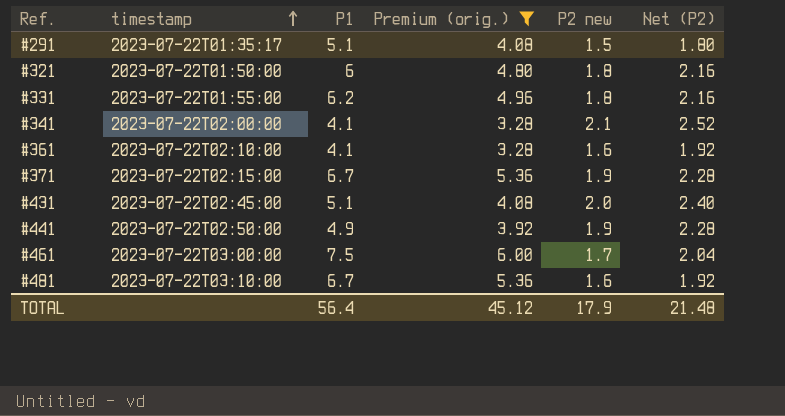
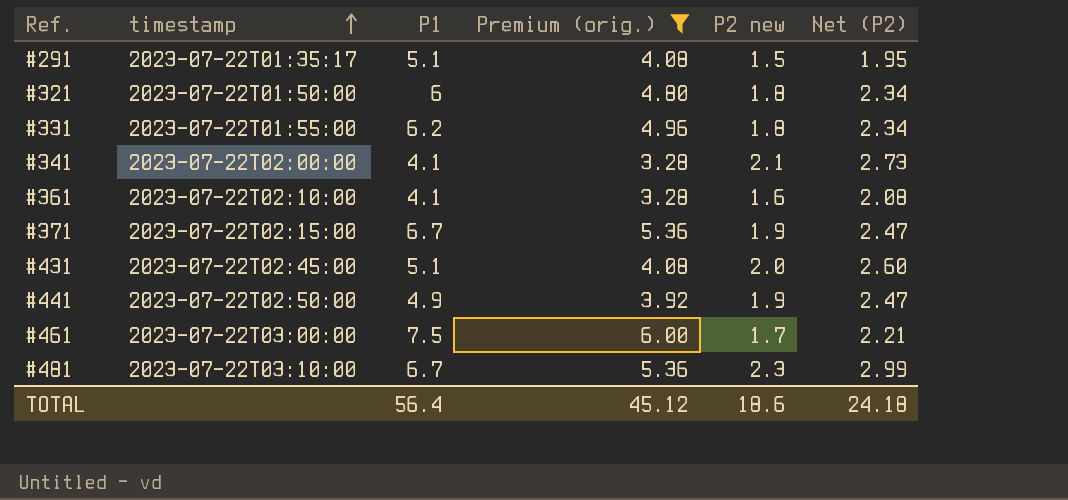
column Net (P2) | formula: [P2 new] * 1.2 -> [P2 new] * 1.3
#481 | P2 new: 1.6 -> 2.3
TOTAL | P2 new: 17.9 -> 18.6
TOTAL | Net (P2): 21.48 -> 24.18

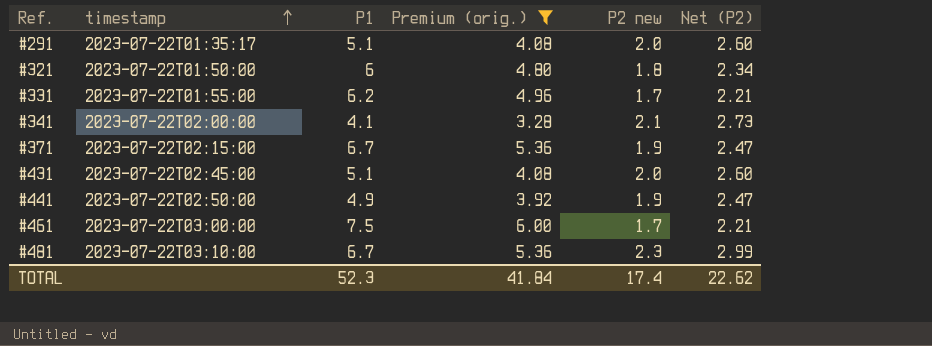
row #361: 2023-07-22T02:10:00 | 4.1 | 3.28 | 1.6 | 2.08 -> none
#291 | P2 new: 1.5 -> 2.0
#291 | Net (P2): 1.95 -> 2.60
#331 | P2 new: 1.8 -> 1.7
#331 | Net (P2): 2.34 -> 2.21
TOTAL | P1: 56.4 -> 52.3
TOTAL | Premium (orig.): 45.12 -> 41.84
TOTAL | P2 new: 18.6 -> 17.4
TOTAL | Net (P2): 24.18 -> 22.62

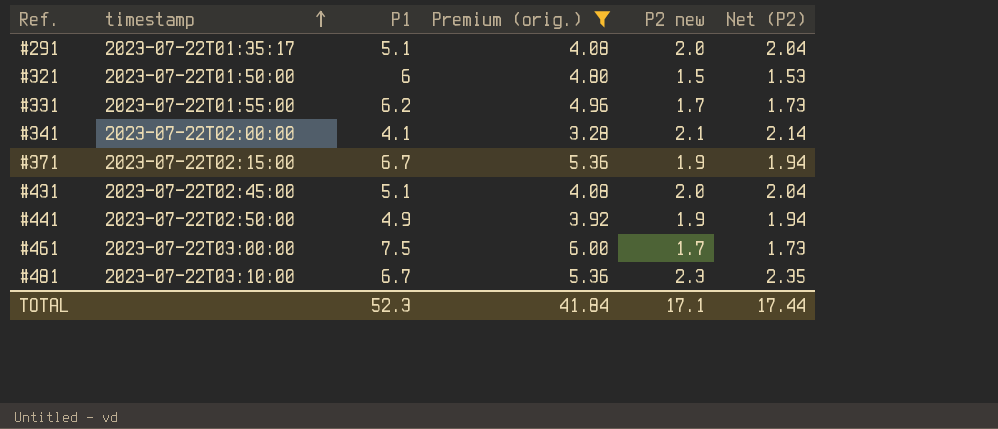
column Net (P2) | formula: [P2 new] * 1.3 -> [P2 new] * 1.02
#321 | P2 new: 1.8 -> 1.5
TOTAL | P2 new: 17.4 -> 17.1
TOTAL | Net (P2): 22.62 -> 17.44

